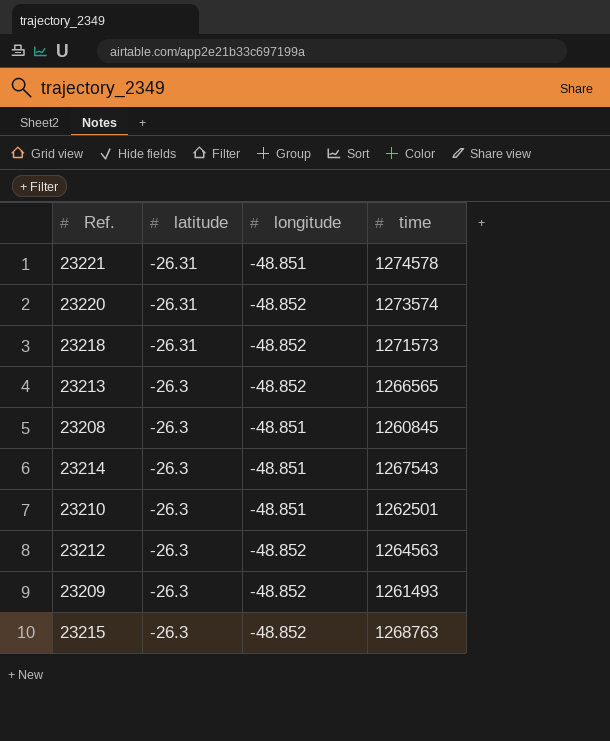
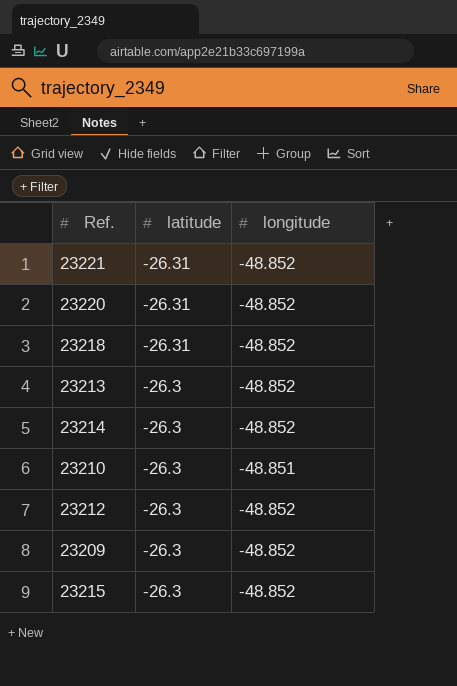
column time | position: 4 -> none
row 23208: -26.3 | -48.851 | 1260845 -> none
23221 | longitude: -48.851 -> -48.852
23214 | longitude: -48.851 -> -48.852

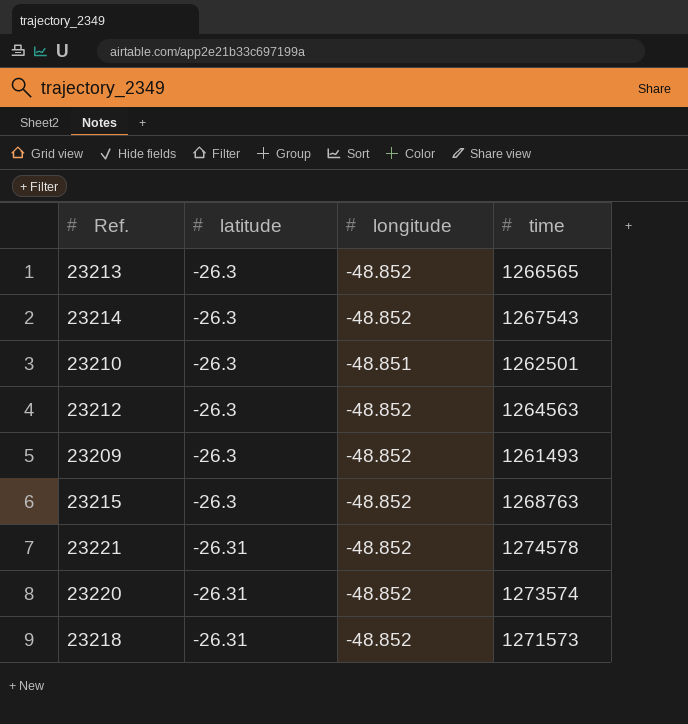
row order: latitude ascending -> latitude descending
column time | position: none -> 4

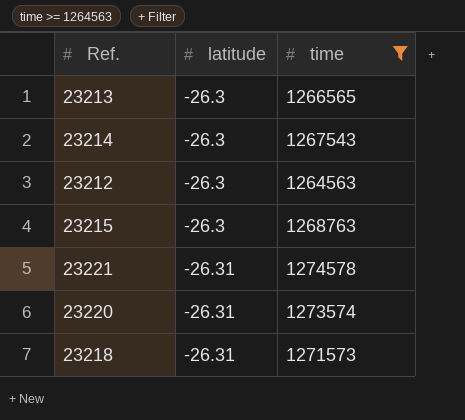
filter: none -> time >= 1264563
column longitude | position: 3 -> none

